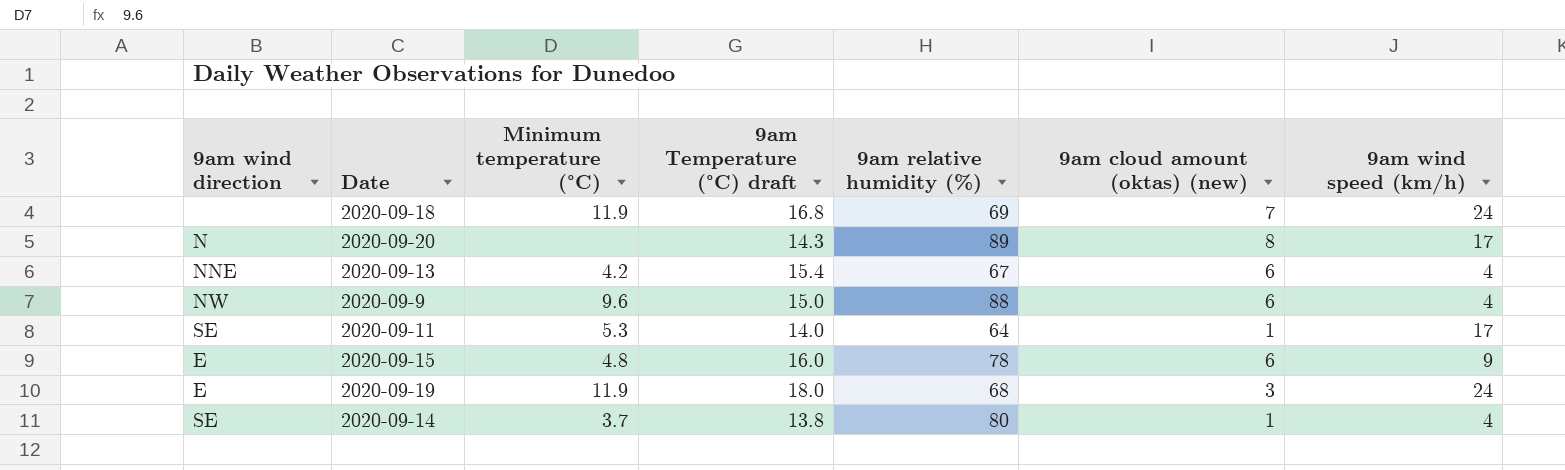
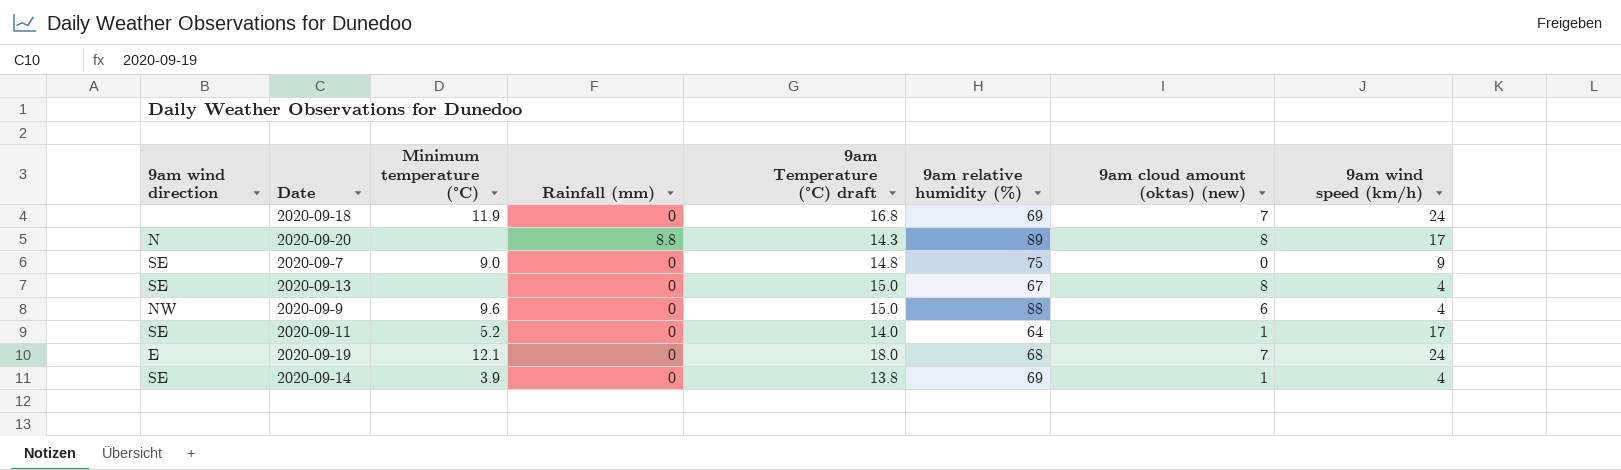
column Rainfall (mm) | position: none -> 4
row 2020-09-15: E | 4.8 | 16.0 | 78 | 6 | 9 -> none
row 2020-09-7: none -> SE | 9.0 | 0 | 14.8 | 75 | 0 | 9
2020-09-13 | 9am wind direction: NNE -> SE
2020-09-13 | Minimum temperature (°C): 4.2 -> none
2020-09-13 | 9am Temperature (°C) draft: 15.4 -> 15.0
2020-09-13 | 9am cloud amount (oktas) (new): 6 -> 8
2020-09-11 | Minimum temperature (°C): 5.3 -> 5.2
2020-09-19 | Minimum temperature (°C): 11.9 -> 12.1
2020-09-19 | 9am cloud amount (oktas) (new): 3 -> 7
2020-09-14 | Minimum temperature (°C): 3.7 -> 3.9
2020-09-14 | 9am relative humidity (%): 80 -> 69

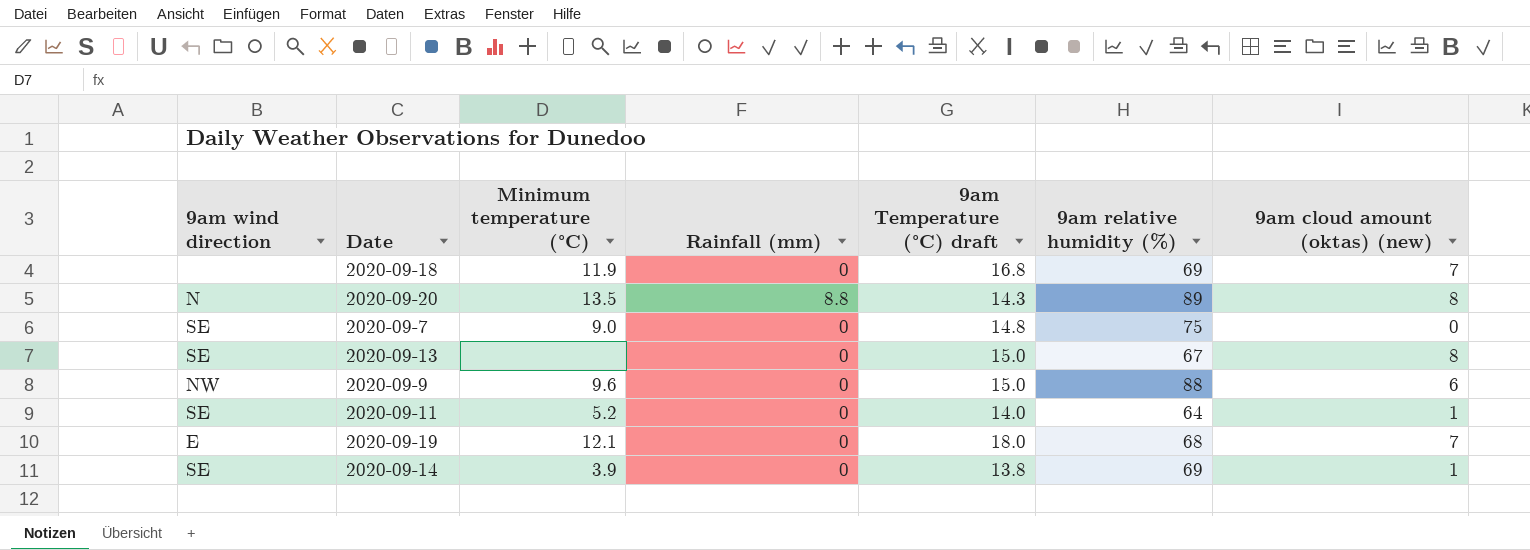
column 9am wind speed (km/h) | position: 8 -> none
2020-09-20 | Minimum temperature (°C): none -> 13.5

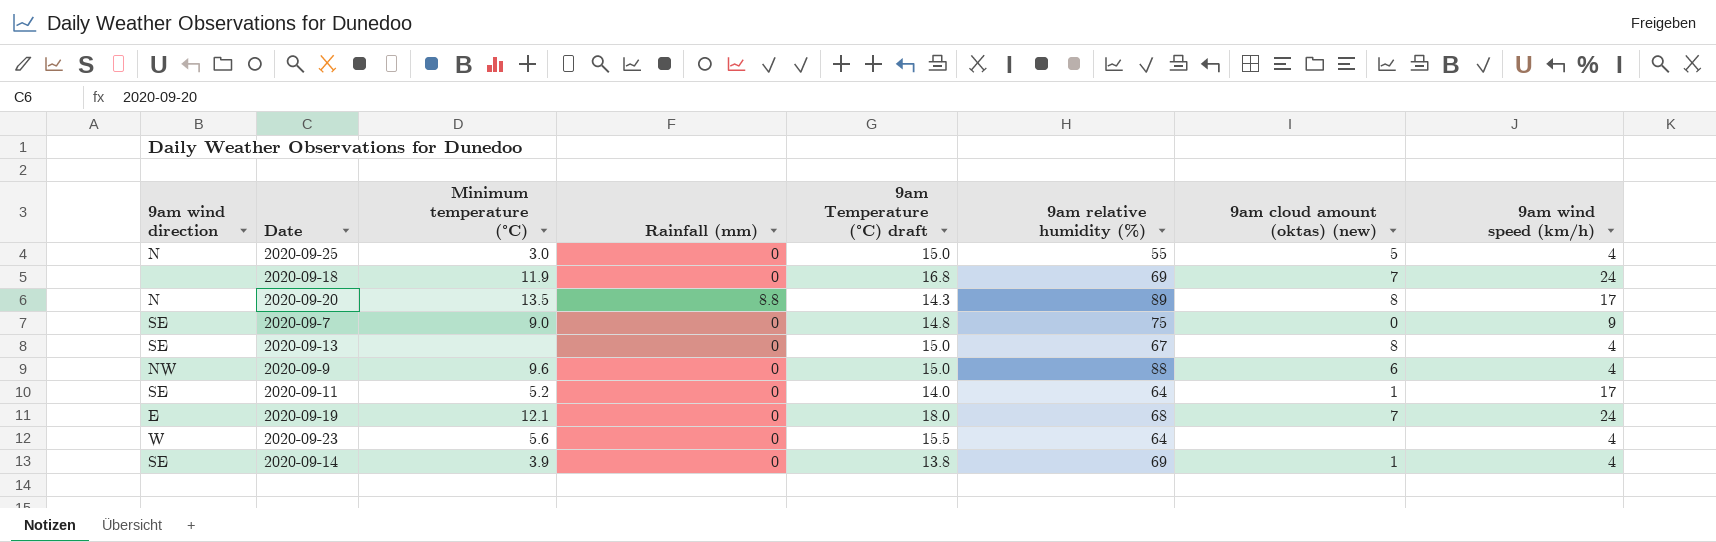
column 9am wind speed (km/h) | position: none -> 8
row 2020-09-25: none -> N | 3.0 | 0 | 15.0 | 55 | 5 | 4
row 2020-09-23: none -> W | 5.6 | 0 | 15.5 | 64 | none | 4

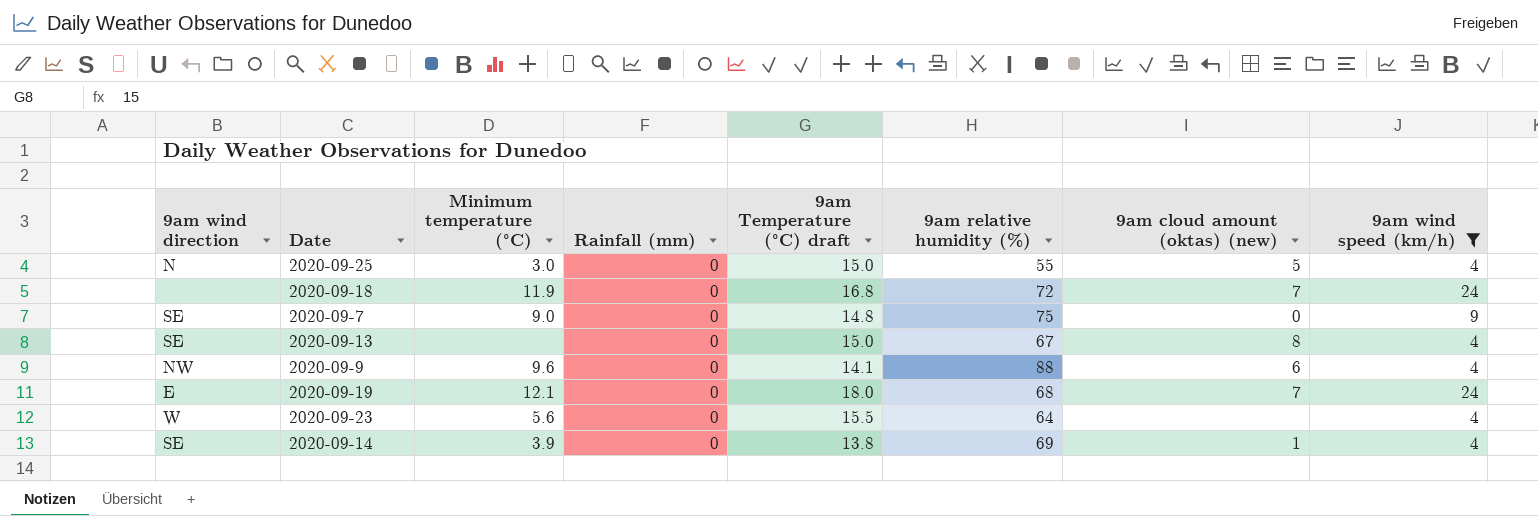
filter: none -> 9am wind speed (km/h) != 17
2020-09-18 | 9am relative humidity (%): 69 -> 72
2020-09-9 | 9am Temperature (°C) draft: 15.0 -> 14.1

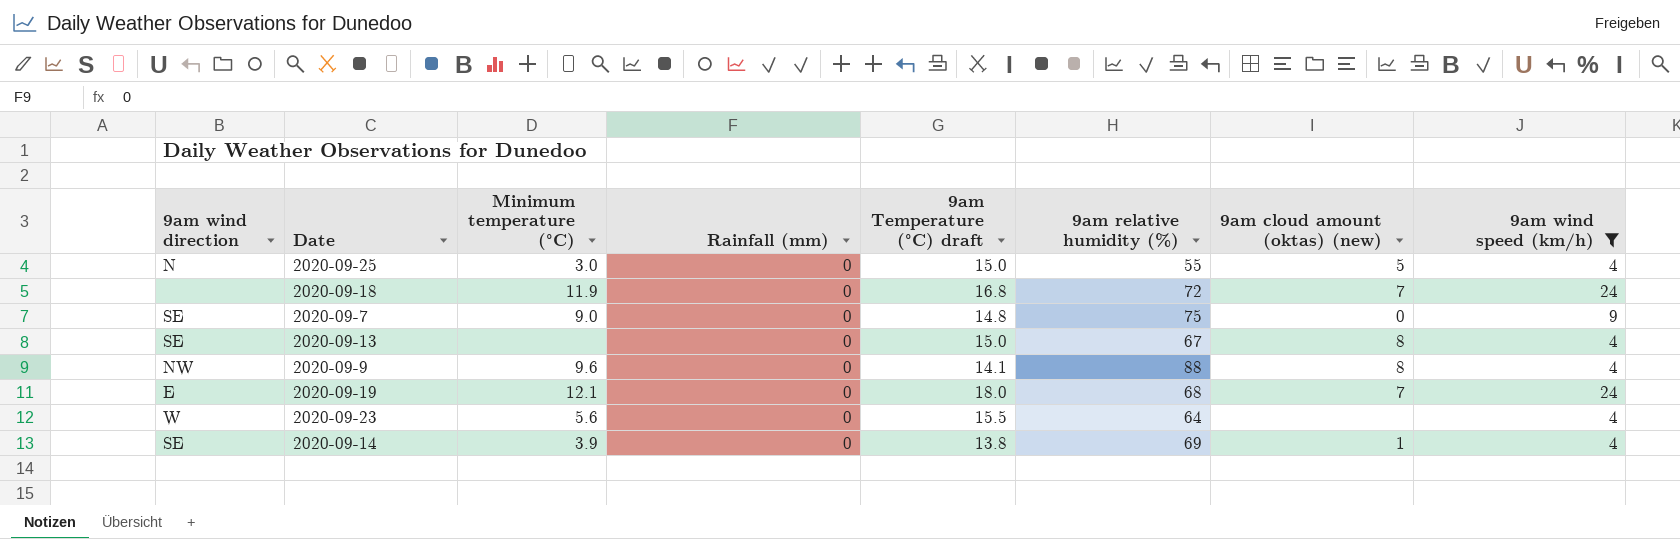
2020-09-9 | 9am cloud amount (oktas) (new): 6 -> 8

